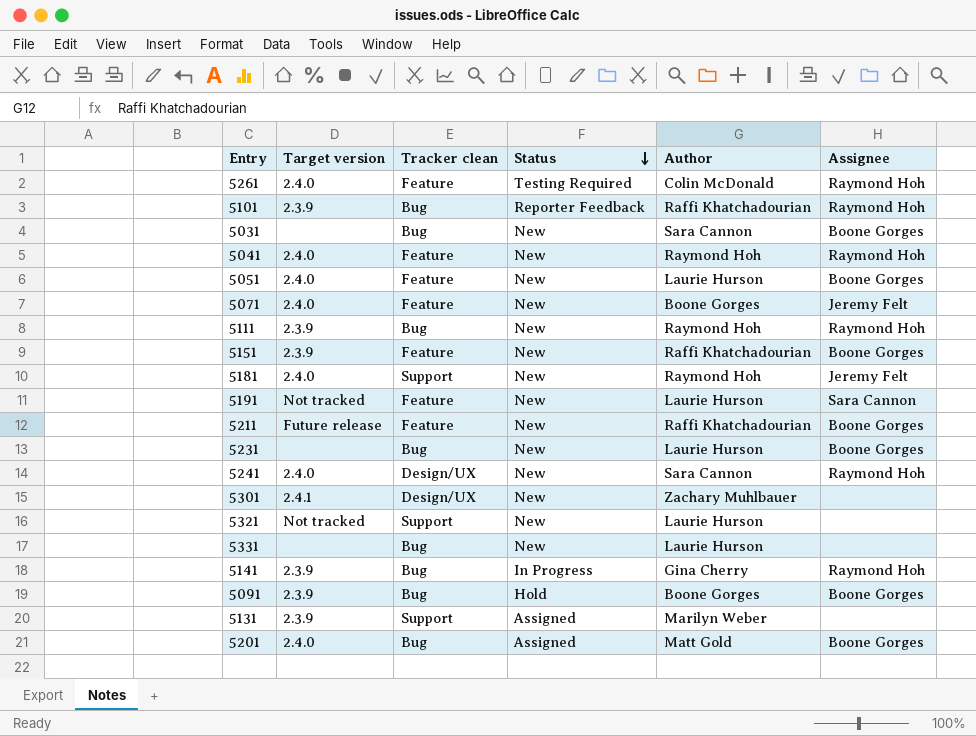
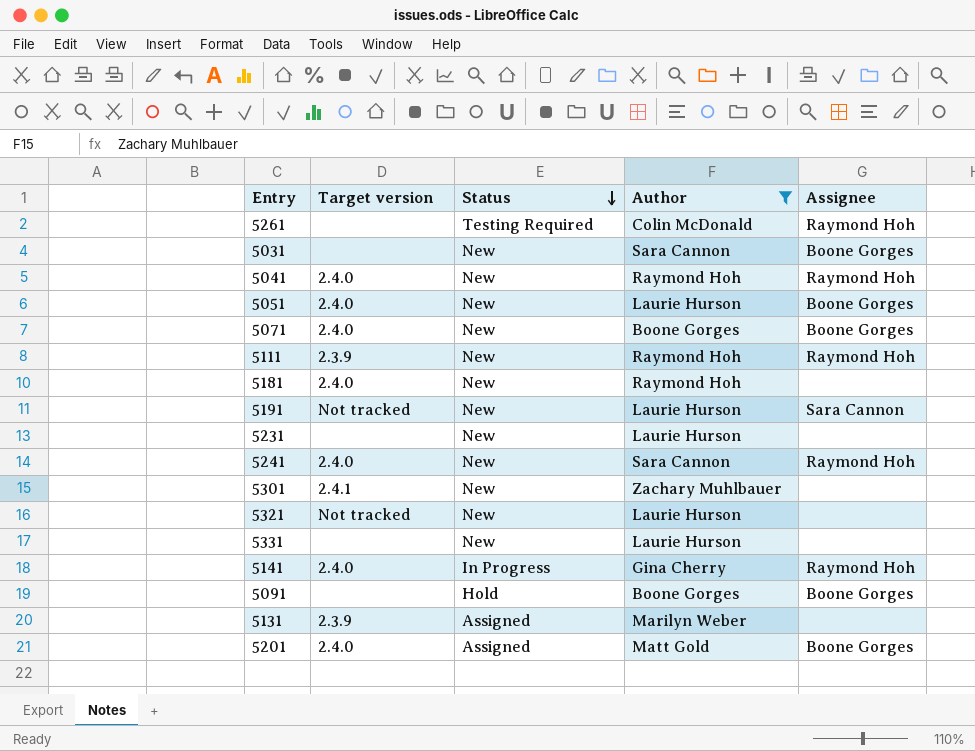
filter: none -> Author != Raffi Khatchadourian
column Tracker clean | position: 3 -> none
5261 | Target version: 2.4.0 -> none
5071 | Assignee: Jeremy Felt -> Boone Gorges
5181 | Assignee: Jeremy Felt -> none
5231 | Assignee: Boone Gorges -> none
5141 | Target version: 2.3.9 -> 2.4.0
5091 | Target version: 2.3.9 -> none

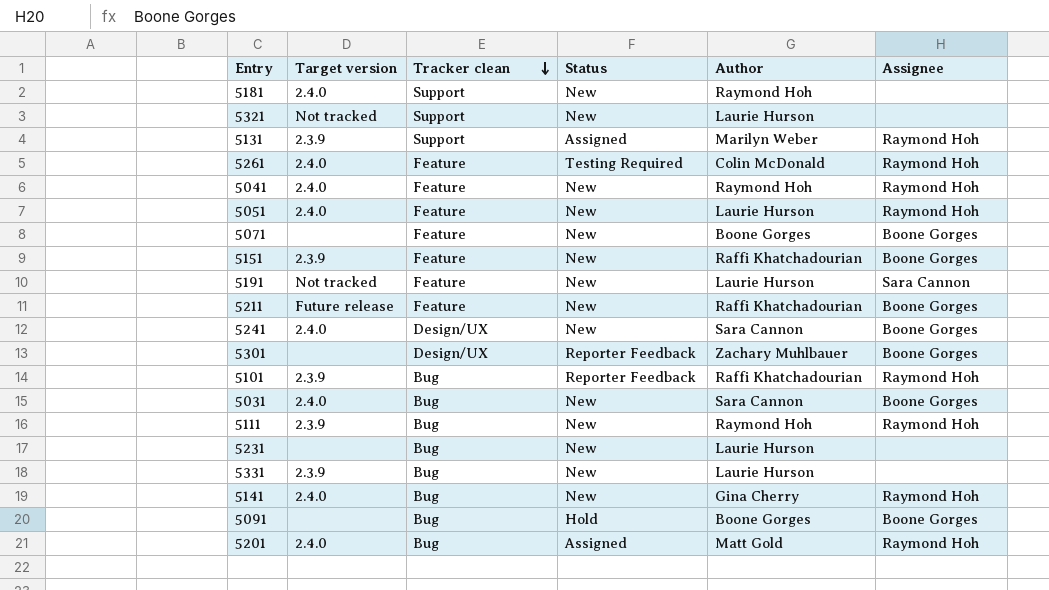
filter: Author != Raffi Khatchadourian -> none
row order: Status descending -> Tracker clean descending
column Tracker clean | position: none -> 3
5131 | Assignee: none -> Raymond Hoh
5261 | Target version: none -> 2.4.0
5051 | Assignee: Boone Gorges -> Raymond Hoh
5071 | Target version: 2.4.0 -> none
5241 | Assignee: Raymond Hoh -> Boone Gorges
5301 | Target version: 2.4.1 -> none
5301 | Status: New -> Reporter Feedback
5301 | Assignee: none -> Boone Gorges
5031 | Target version: none -> 2.4.0
5331 | Target version: none -> 2.3.9
5141 | Status: In Progress -> New
5201 | Assignee: Boone Gorges -> Raymond Hoh

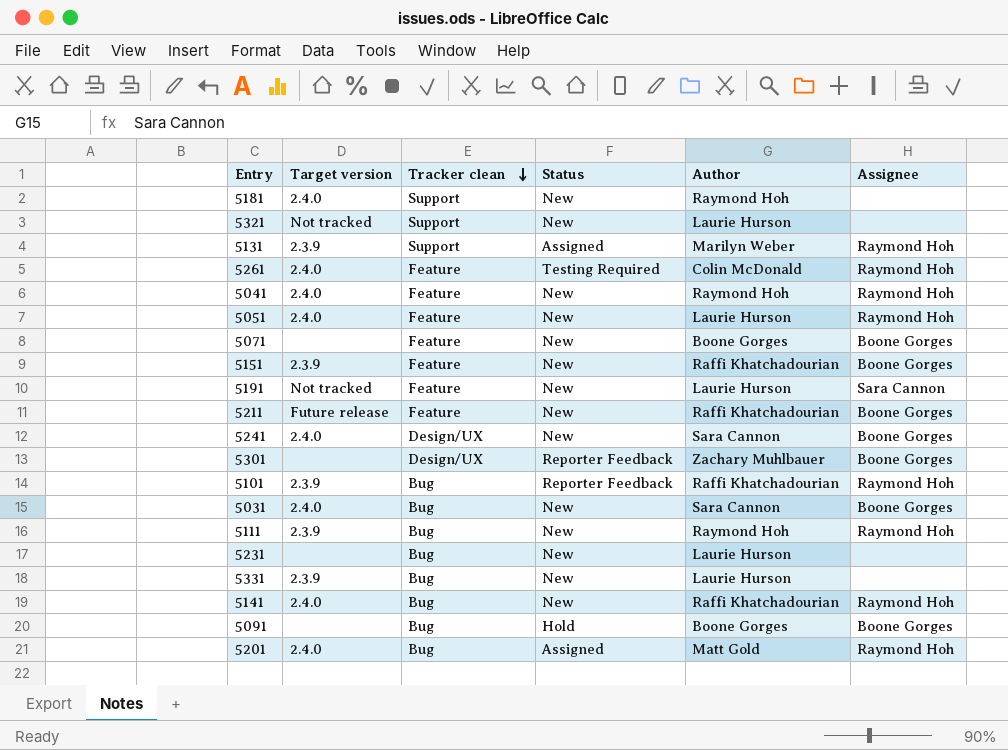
5141 | Author: Gina Cherry -> Raffi Khatchadourian

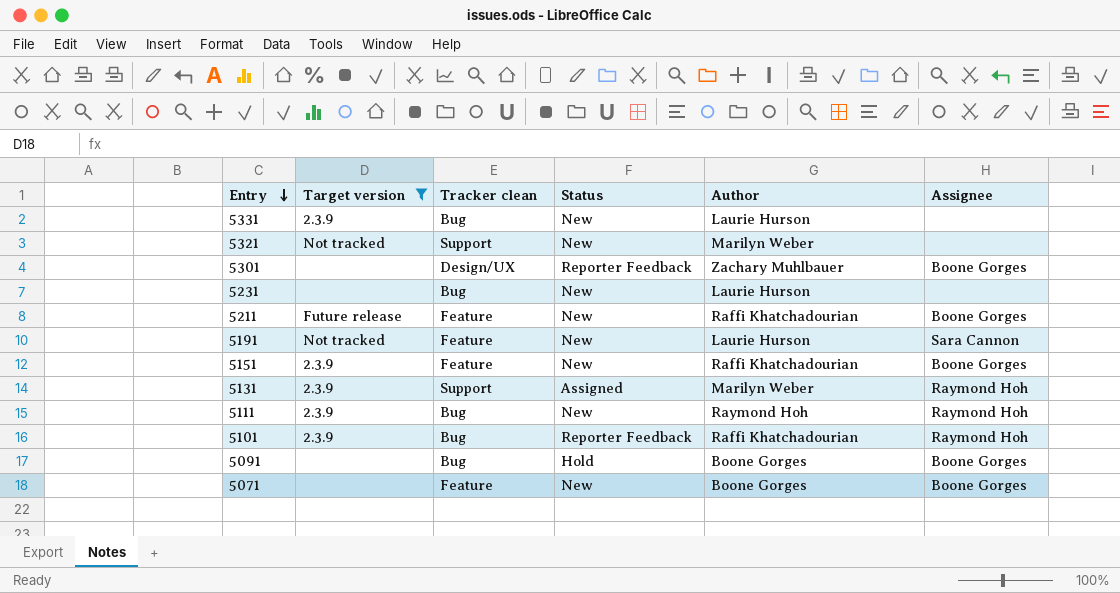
filter: none -> Target version != 2.4.0
row order: Tracker clean descending -> Entry descending
5321 | Author: Laurie Hurson -> Marilyn Weber

